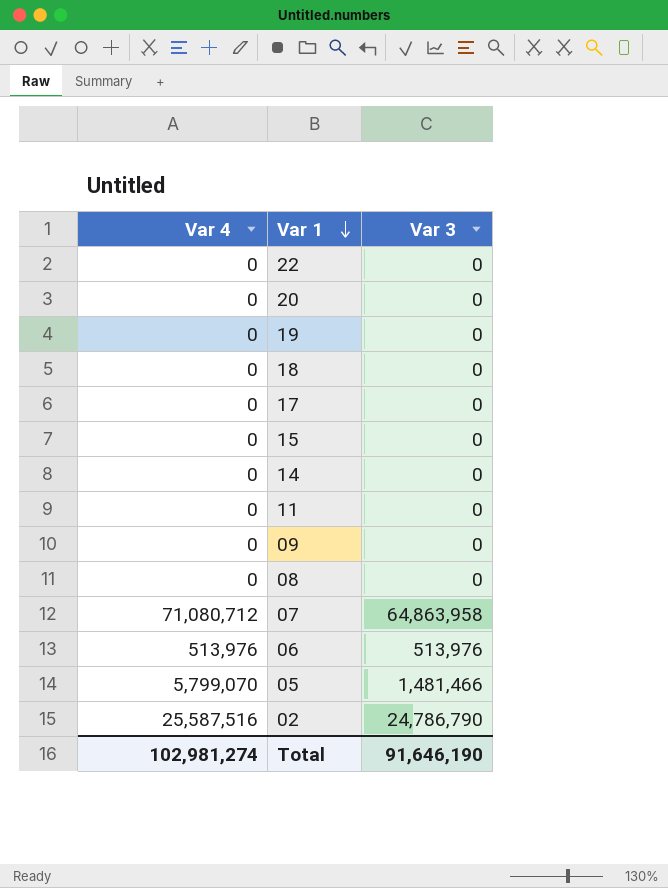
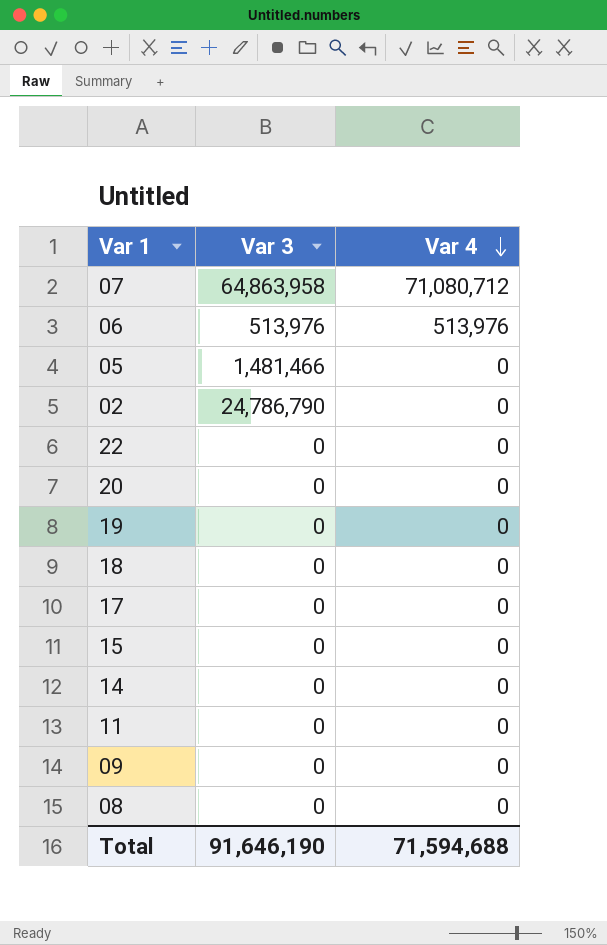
row order: Var 1 descending -> Var 4 descending
column Var 4 | position: 1 -> 3
05 | Var 4: 5,799,070 -> 0
02 | Var 4: 25,587,516 -> 0
Total | Var 4: 102,981,274 -> 71,594,688

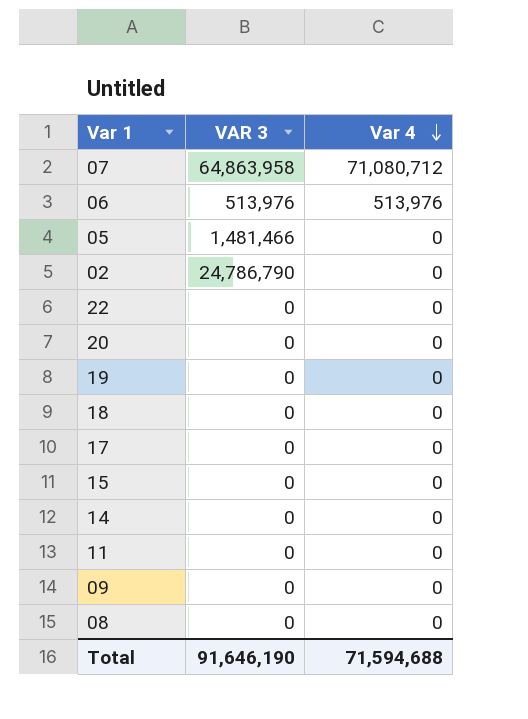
column name: Var 3 -> VAR 3

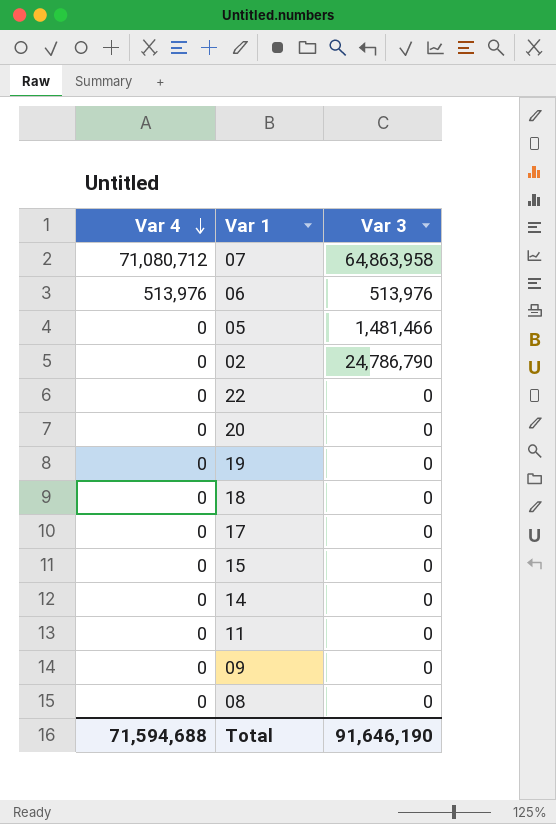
column Var 4 | position: 3 -> 1
column name: VAR 3 -> Var 3

